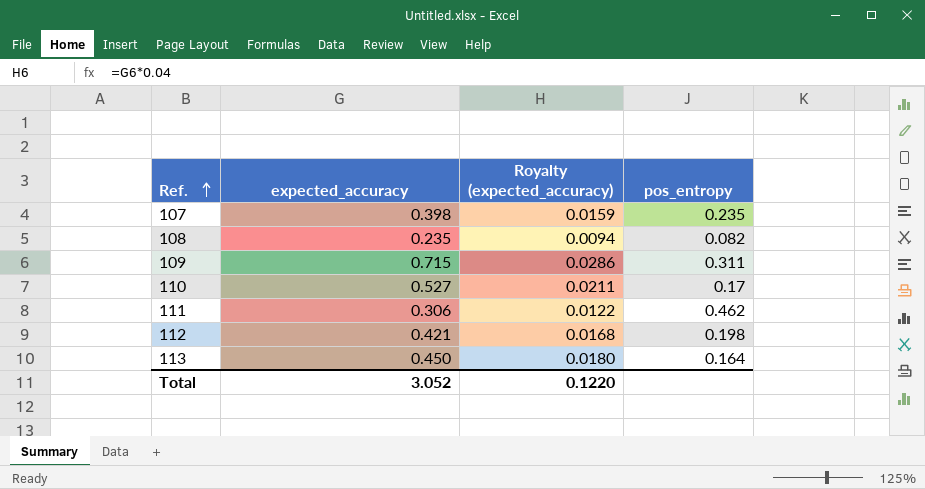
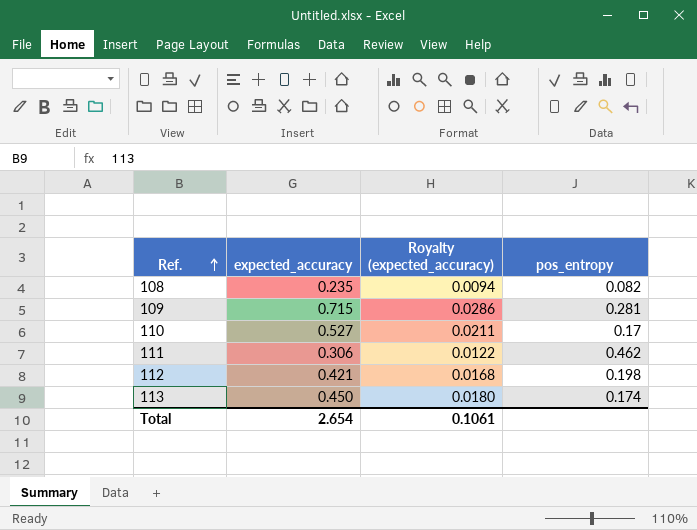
row 107: 0.398 | 0.0159 | 0.235 -> none
109 | pos_entropy: 0.311 -> 0.281
113 | pos_entropy: 0.164 -> 0.174
Total | expected_accuracy: 3.052 -> 2.654
Total | Royalty (expected_accuracy): 0.1220 -> 0.1061

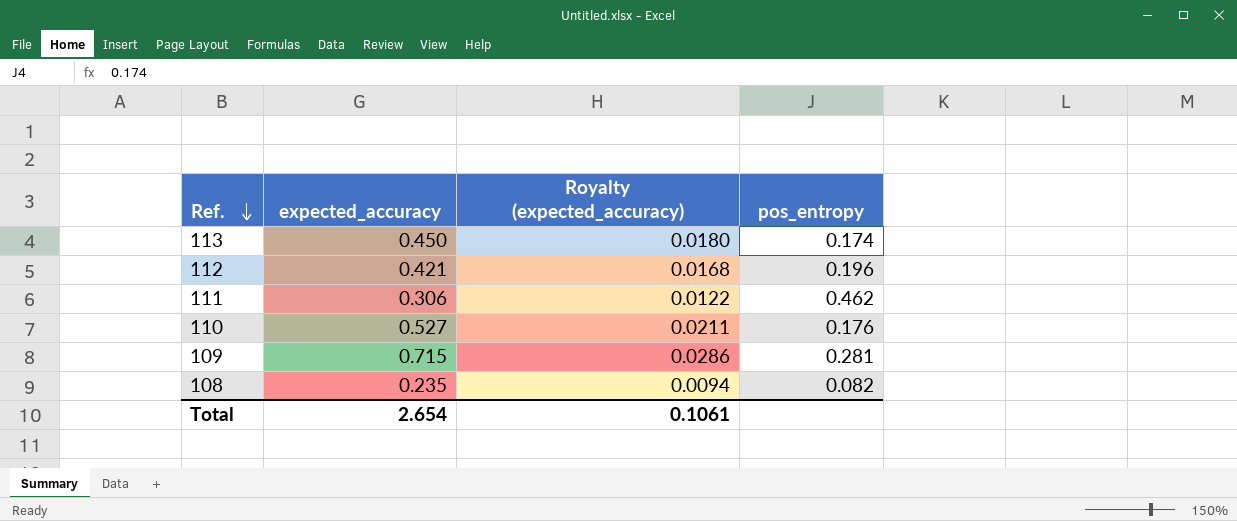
row order: Ref. ascending -> Ref. descending
112 | pos_entropy: 0.198 -> 0.196
110 | pos_entropy: 0.17 -> 0.176

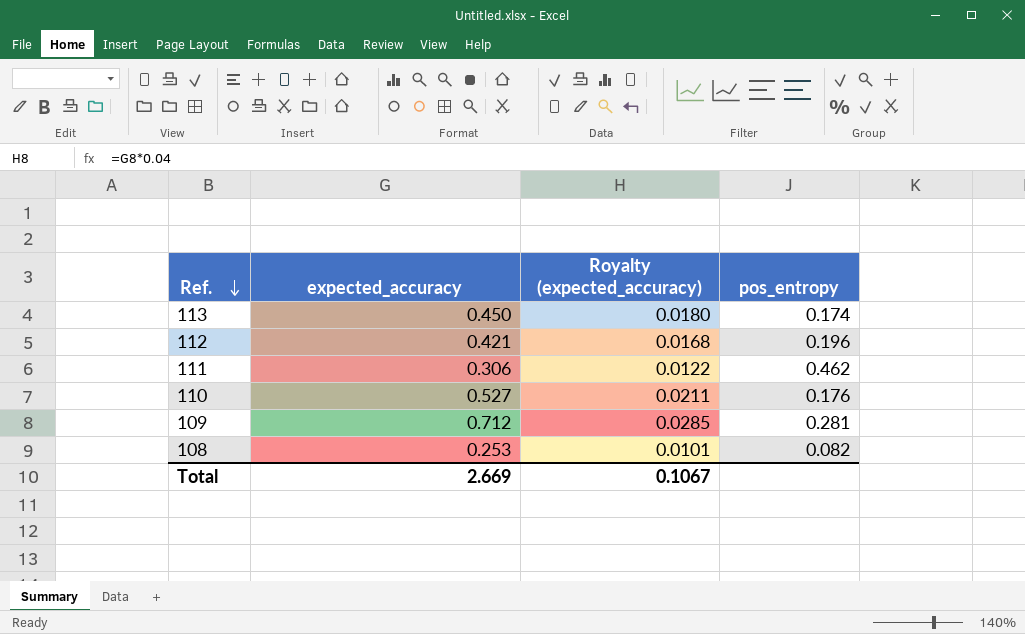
109 | expected_accuracy: 0.715 -> 0.712
109 | Royalty (expected_accuracy): 0.0286 -> 0.0285
108 | expected_accuracy: 0.235 -> 0.253
108 | Royalty (expected_accuracy): 0.0094 -> 0.0101
Total | expected_accuracy: 2.654 -> 2.669
Total | Royalty (expected_accuracy): 0.1061 -> 0.1067

